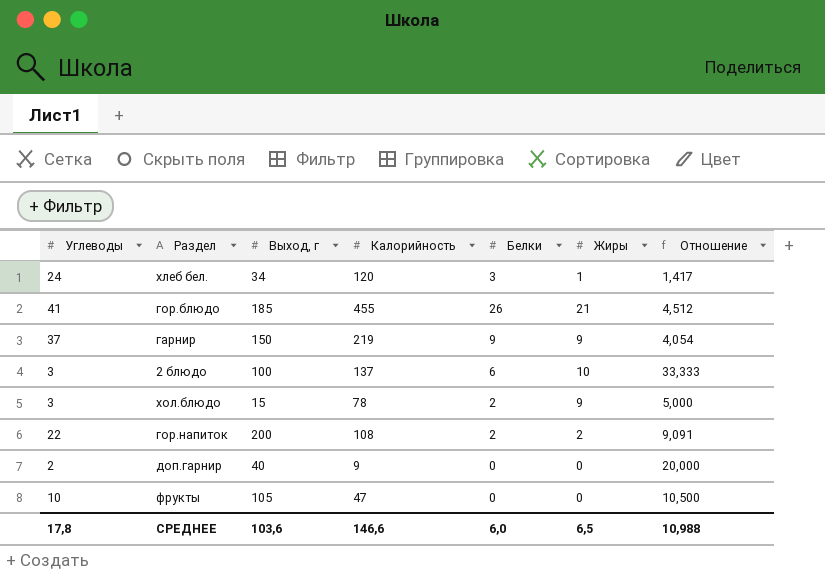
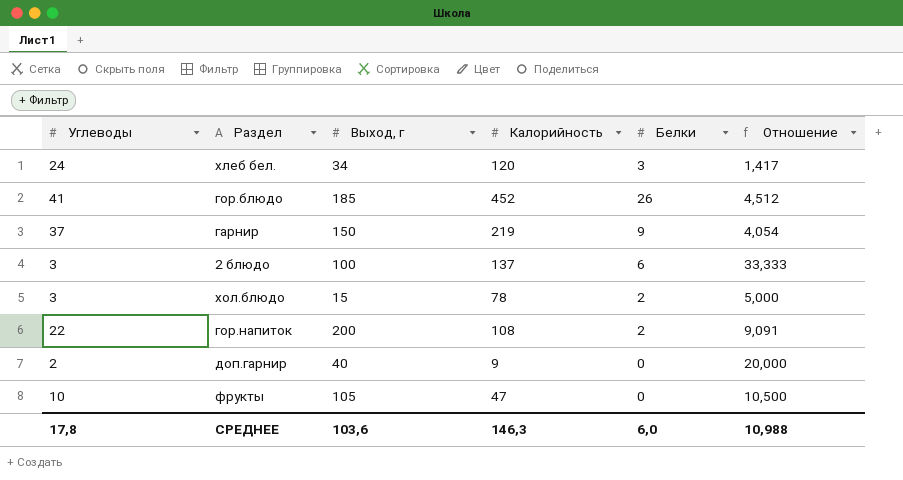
column Жиры | position: 6 -> none
гор.блюдо | Калорийность: 455 -> 452
СРЕДНЕЕ | Калорийность: 146,6 -> 146,3

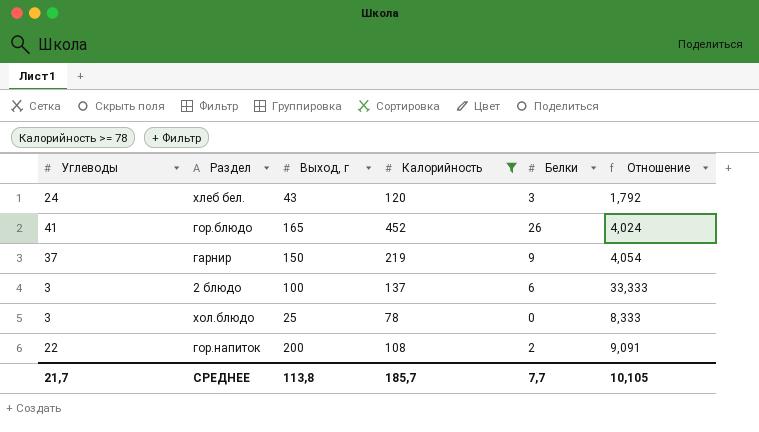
filter: none -> Калорийность >= 78
хлеб бел. | Выход, г: 34 -> 43
хлеб бел. | Отношение: 1,417 -> 1,792
гор.блюдо | Выход, г: 185 -> 165
гор.блюдо | Отношение: 4,512 -> 4,024
хол.блюдо | Выход, г: 15 -> 25
хол.блюдо | Белки: 2 -> 0
хол.блюдо | Отношение: 5,000 -> 8,333
СРЕДНЕЕ | Углеводы: 17,8 -> 21,7
СРЕДНЕЕ | Выход, г: 103,6 -> 113,8
СРЕДНЕЕ | Калорийность: 146,3 -> 185,7
СРЕДНЕЕ | Белки: 6,0 -> 7,7
СРЕДНЕЕ | Отношение: 10,988 -> 10,105

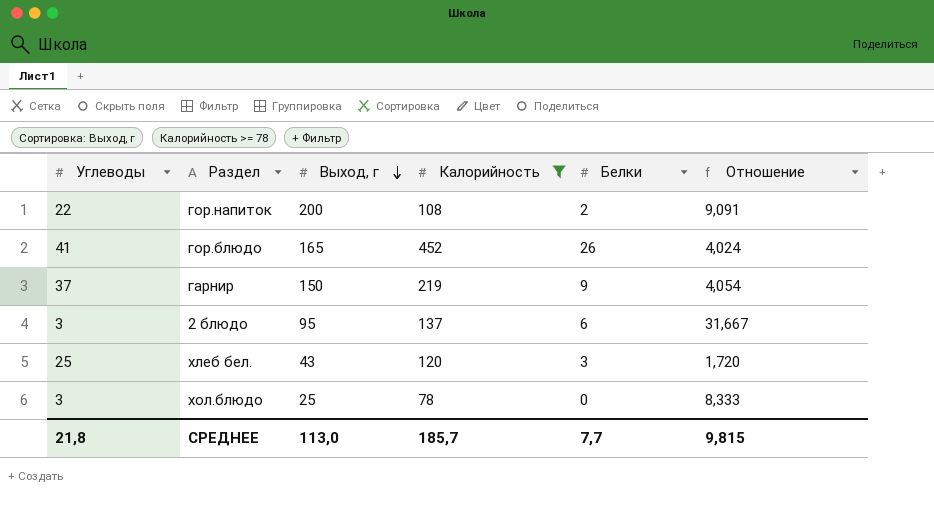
row order: none -> Выход, г descending
2 блюдо | Выход, г: 100 -> 95
2 блюдо | Отношение: 33,333 -> 31,667
хлеб бел. | Углеводы: 24 -> 25
хлеб бел. | Отношение: 1,792 -> 1,720
СРЕДНЕЕ | Углеводы: 21,7 -> 21,8
СРЕДНЕЕ | Выход, г: 113,8 -> 113,0
СРЕДНЕЕ | Отношение: 10,105 -> 9,815

